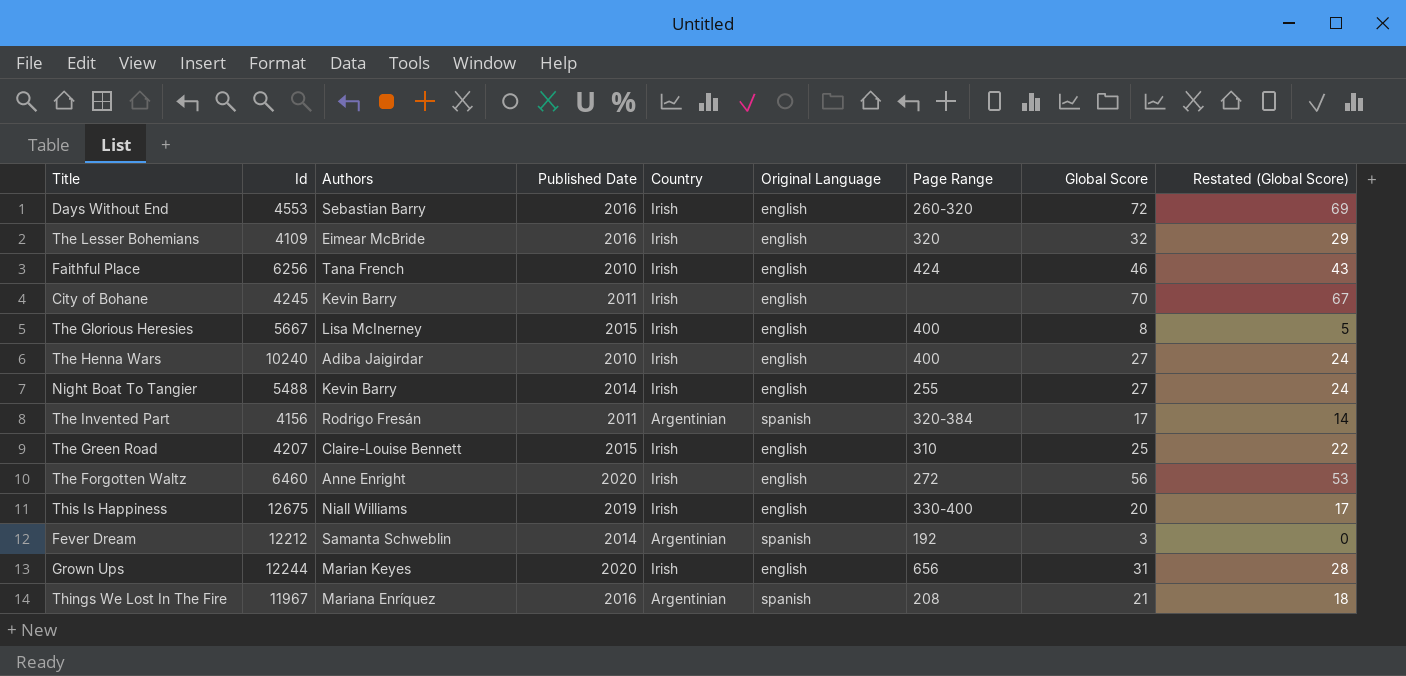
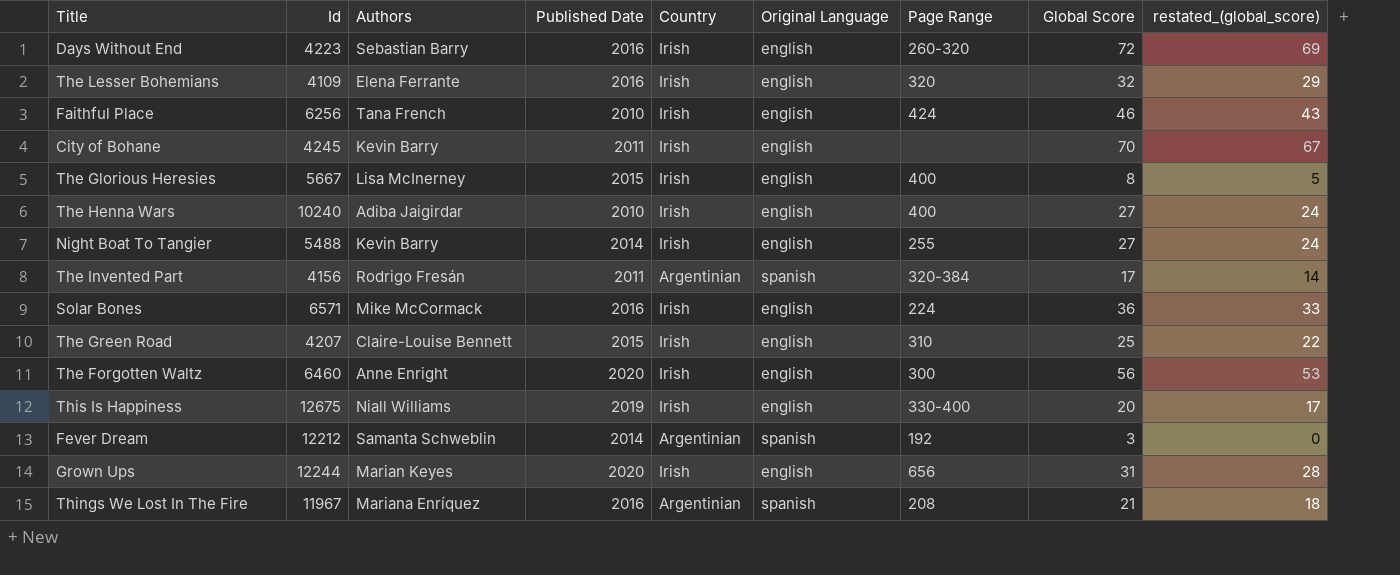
column name: Restated (Global Score) -> restated_(global_score)
Days Without End | Id: 4553 -> 4223
The Lesser Bohemians | Authors: Eimear McBride -> Elena Ferrante
row Solar Bones: none -> 6571 | Mike McCormack | 2016 | Irish | english | 224 | 36 | 33
The Forgotten Waltz | Page Range: 272 -> 300

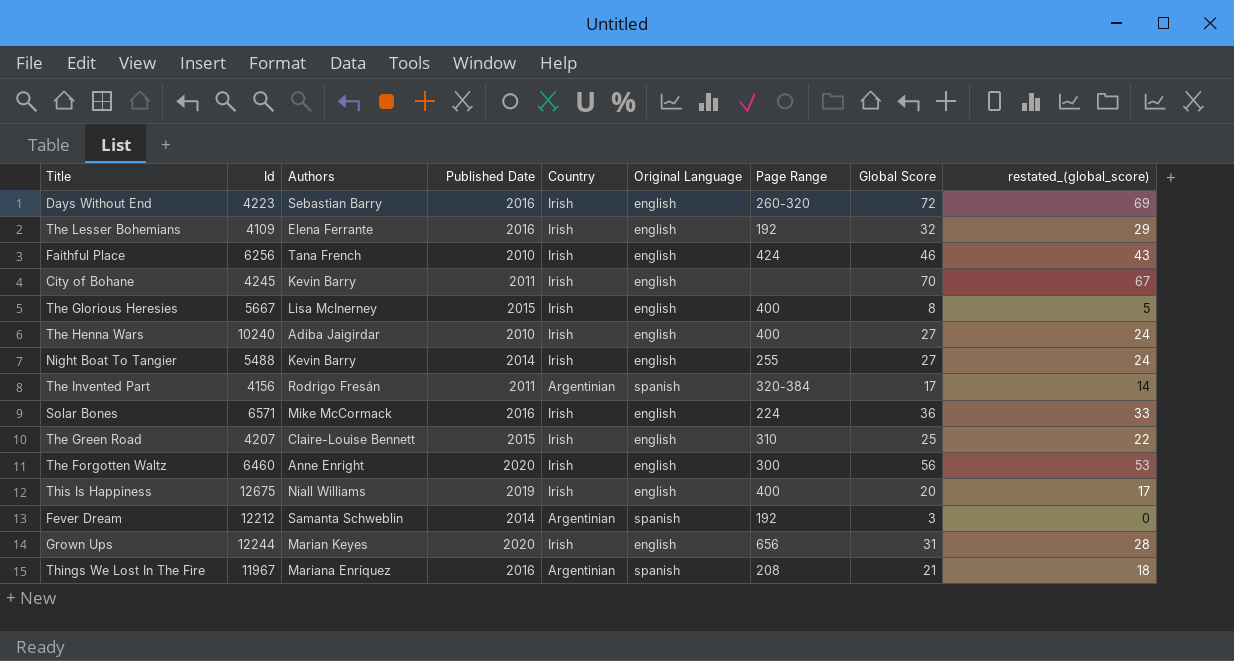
The Lesser Bohemians | Page Range: 320 -> 192
This Is Happiness | Page Range: 330-400 -> 400

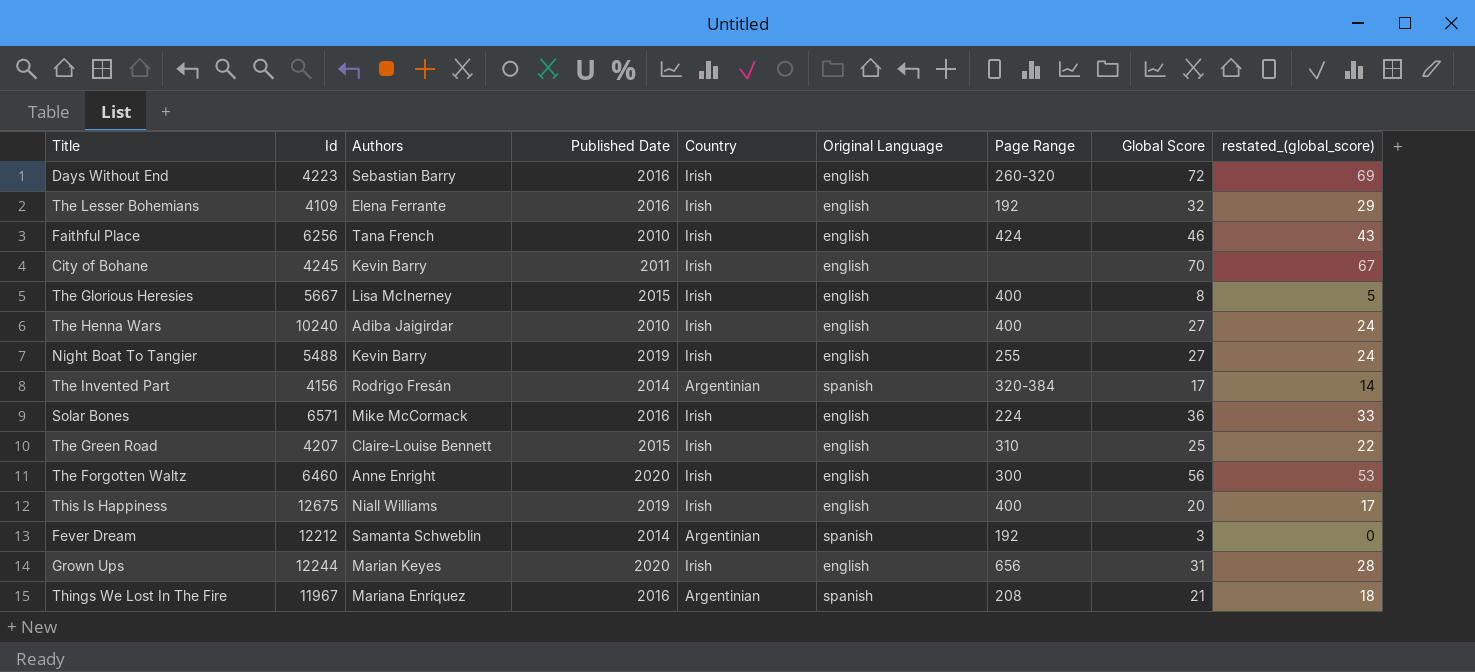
Night Boat To Tangier | Published Date: 2014 -> 2019
The Invented Part | Published Date: 2011 -> 2014

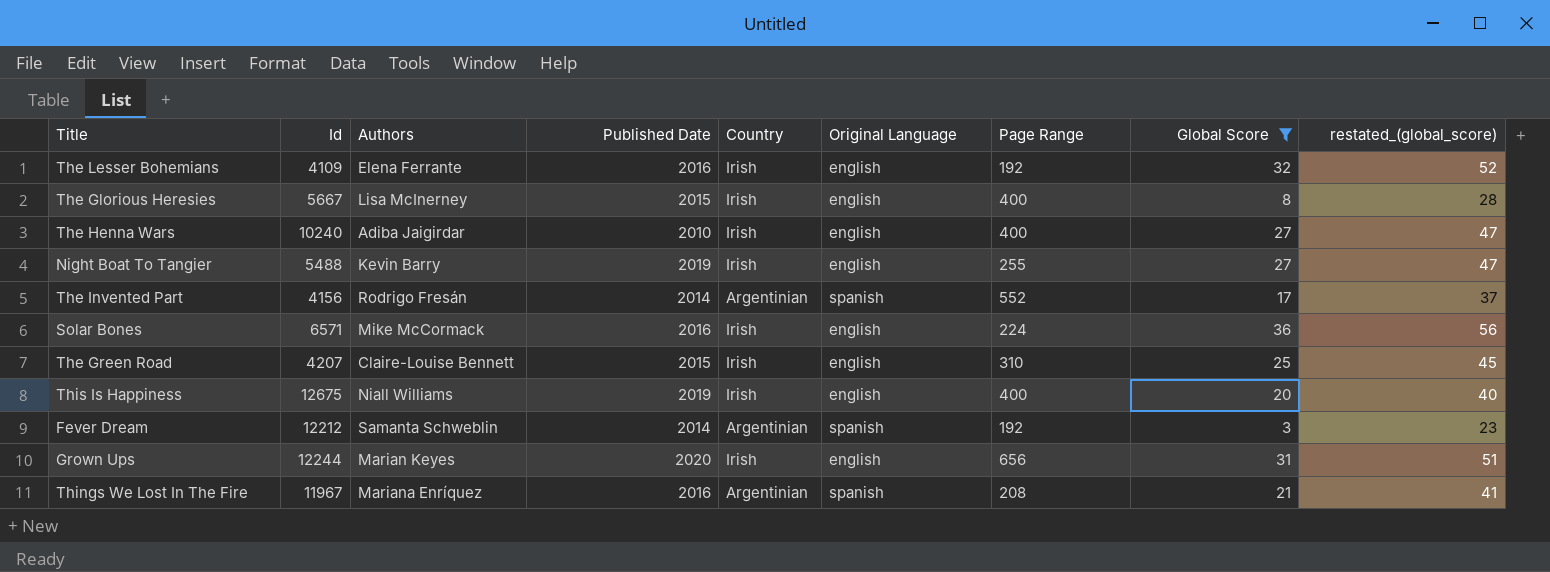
filter: none -> Global Score <= 36
column restated_(global_score) | formula: [Global Score] - 3 -> [Global Score] + 20
The Invented Part | Page Range: 320-384 -> 552

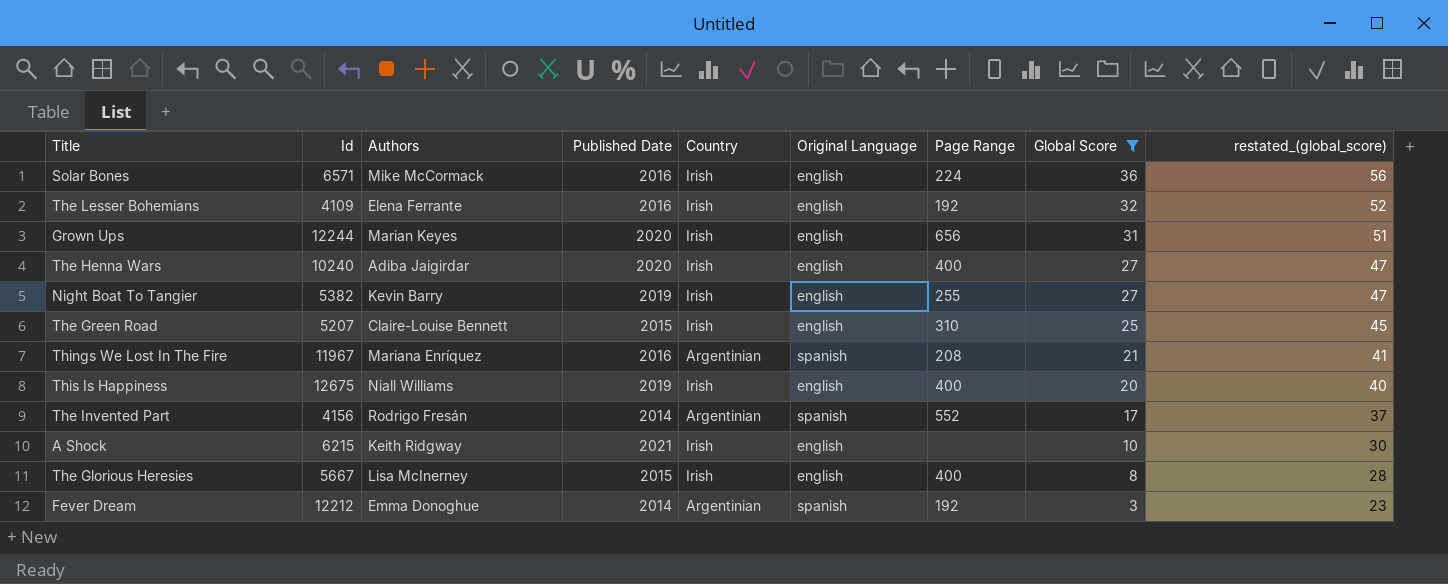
row order: none -> Global Score descending
The Henna Wars | Published Date: 2010 -> 2020
Night Boat To Tangier | Id: 5488 -> 5382
The Green Road | Id: 4207 -> 5207
row A Shock: none -> 6215 | Keith Ridgway | 2021 | Irish | english | none | 10 | 30
Fever Dream | Authors: Samanta Schweblin -> Emma Donoghue

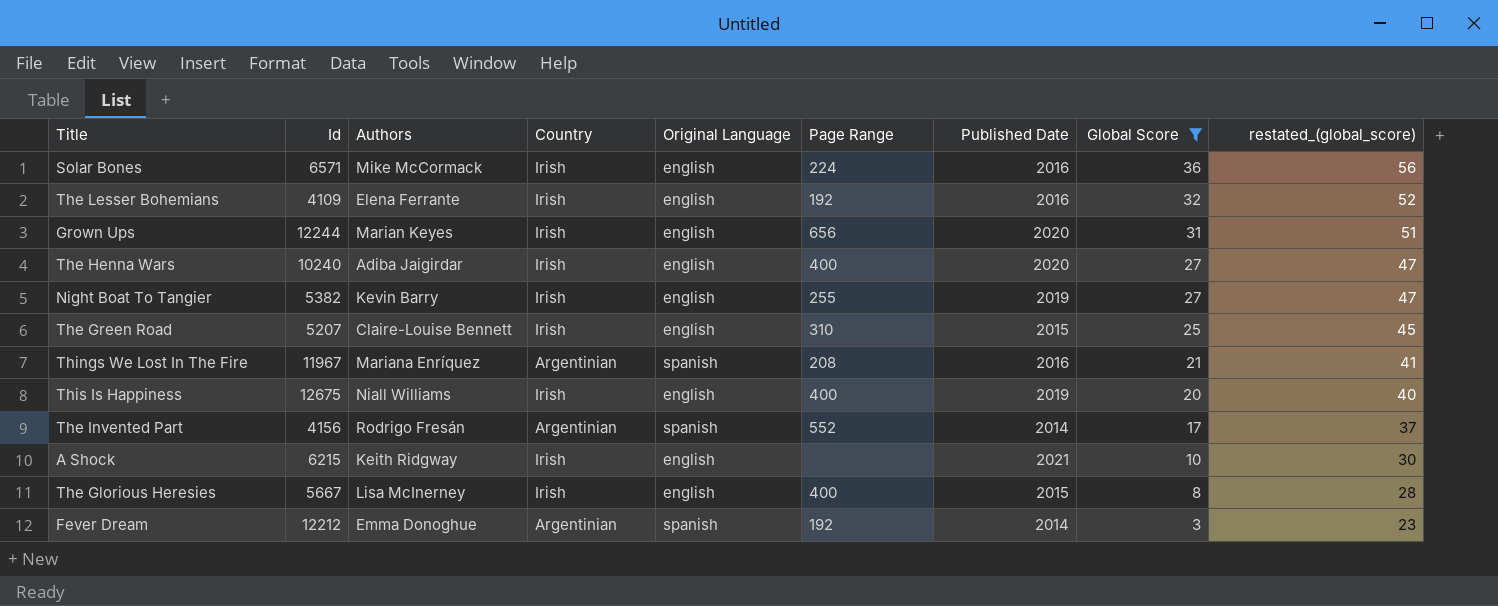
column Published Date | position: 4 -> 7

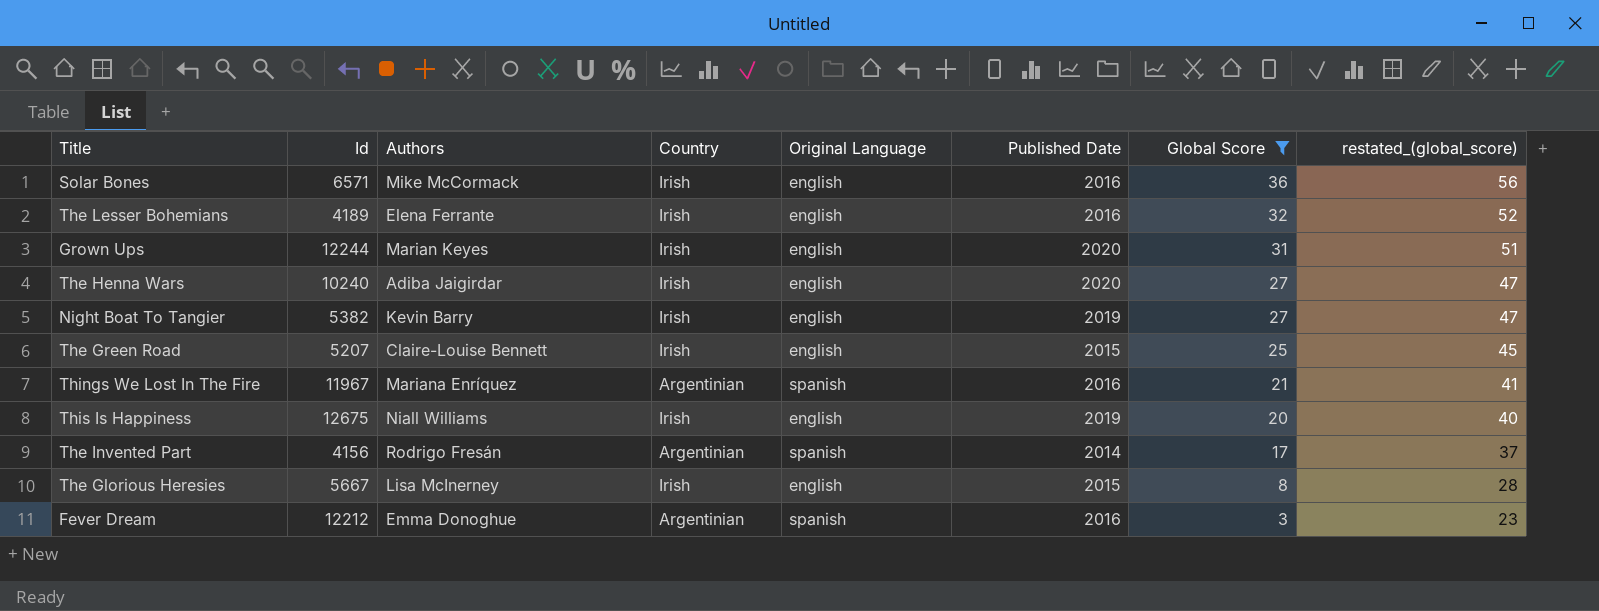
column Page Range | position: 6 -> none
row A Shock: 6215 | Keith Ridgway | Irish | english | none | 2021 | 10 | 30 -> none
The Lesser Bohemians | Id: 4109 -> 4189
Fever Dream | Published Date: 2014 -> 2016

